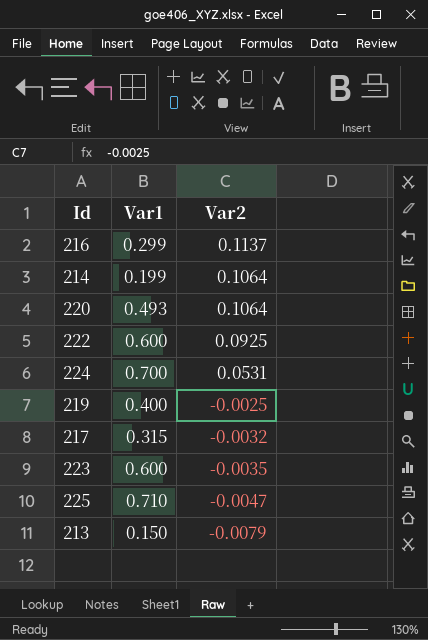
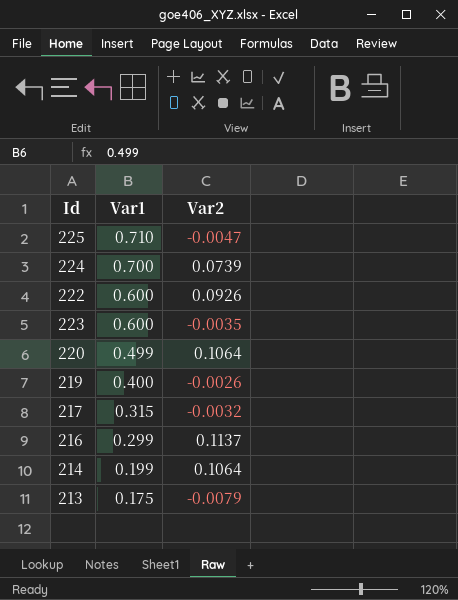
row order: Var2 descending -> Var1 descending
224 | Var2: 0.0531 -> 0.0739
222 | Var2: 0.0925 -> 0.0926
220 | Var1: 0.493 -> 0.499
219 | Var2: -0.0025 -> -0.0026
213 | Var1: 0.150 -> 0.175

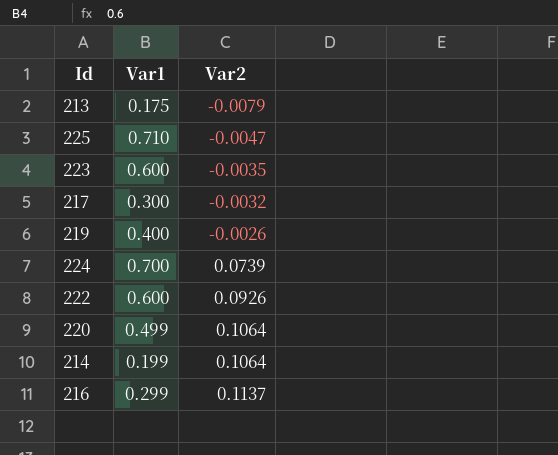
row order: Var1 descending -> Var2 ascending
217 | Var1: 0.315 -> 0.300

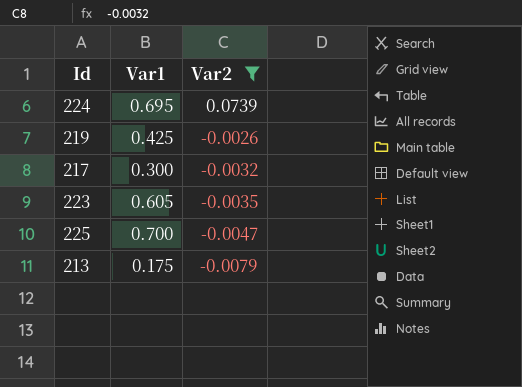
filter: none -> Var2 <= 0.0739
row order: Var2 ascending -> Var2 descending
224 | Var1: 0.700 -> 0.695
219 | Var1: 0.400 -> 0.425
223 | Var1: 0.600 -> 0.605
225 | Var1: 0.710 -> 0.700

